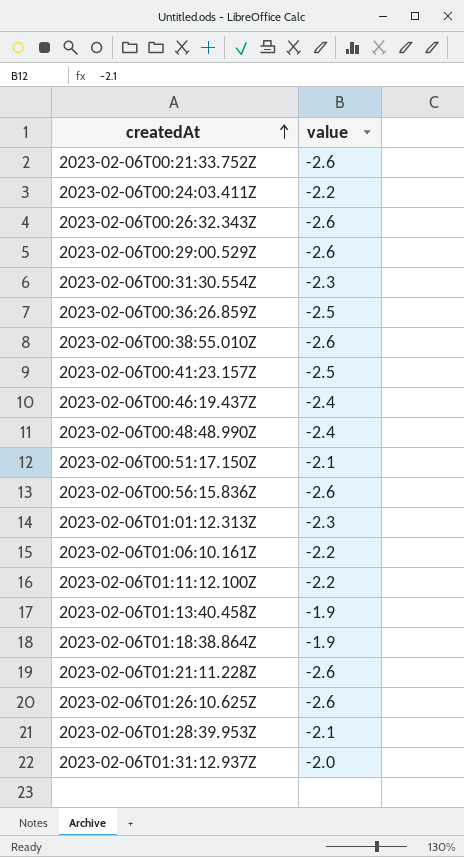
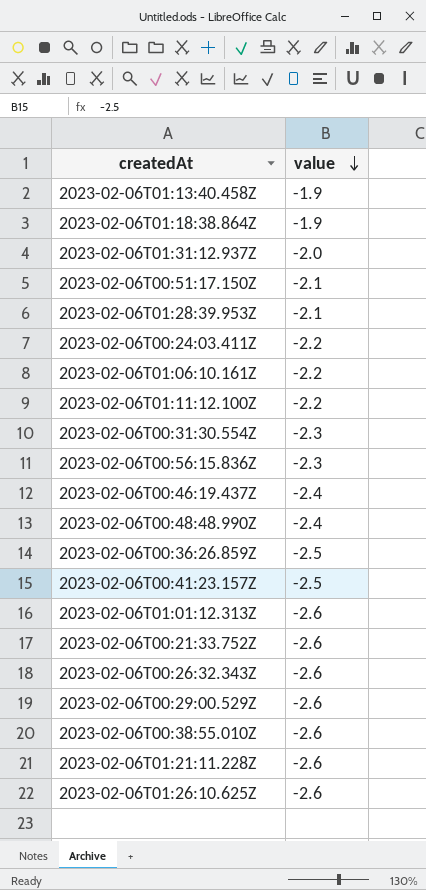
row order: createdAt ascending -> value descending
2023-02-06T00:56:15.836Z | value: -2.6 -> -2.3
2023-02-06T01:01:12.313Z | value: -2.3 -> -2.6

